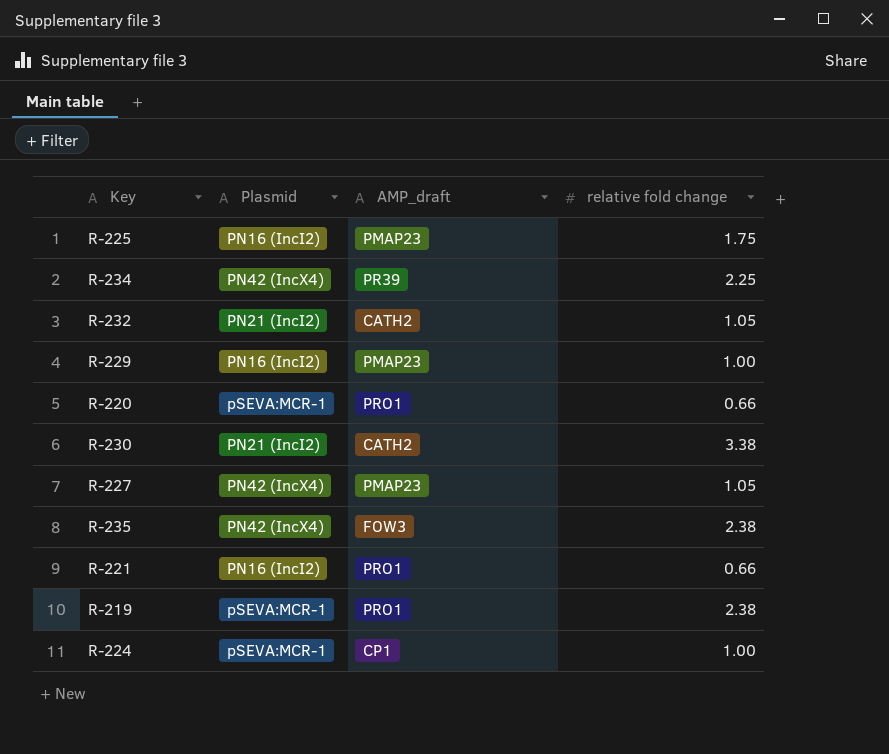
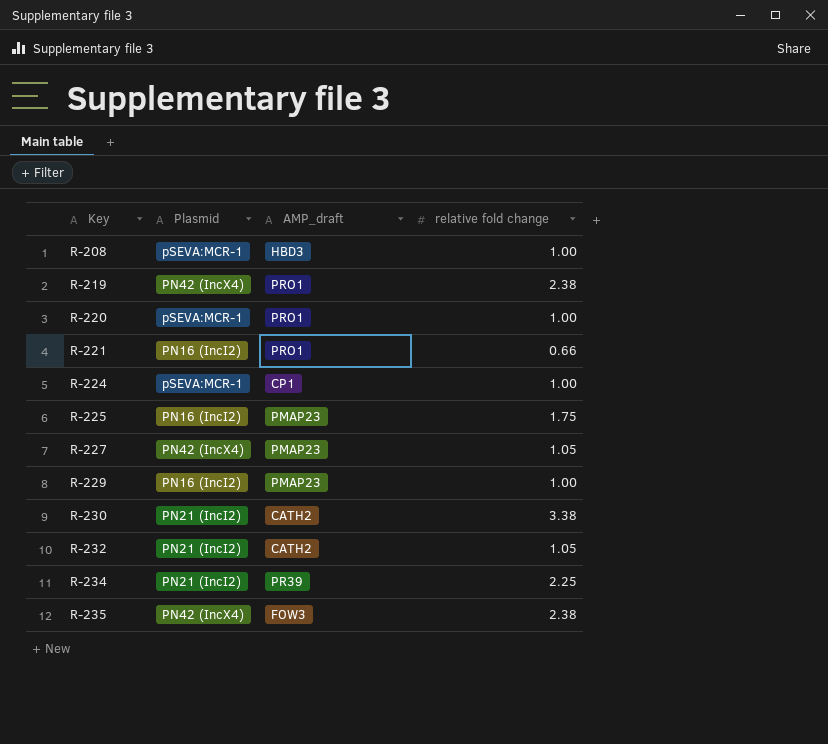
row order: none -> Key ascending
row R-208: none -> pSEVA:MCR-1 | HBD3 | 1.00
R-219 | Plasmid: pSEVA:MCR-1 -> PN42 (IncX4)
R-220 | relative fold change: 0.66 -> 1.00
R-234 | Plasmid: PN42 (IncX4) -> PN21 (IncI2)

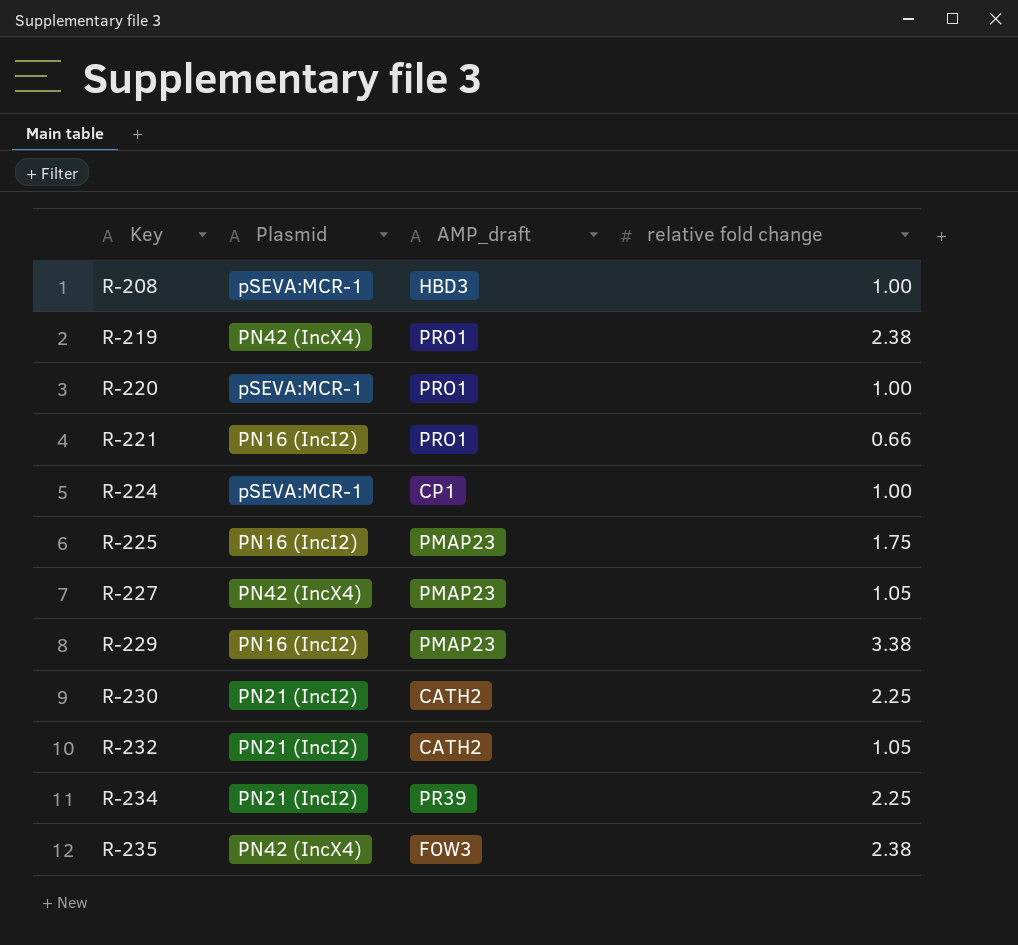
R-229 | relative fold change: 1.00 -> 3.38
R-230 | relative fold change: 3.38 -> 2.25

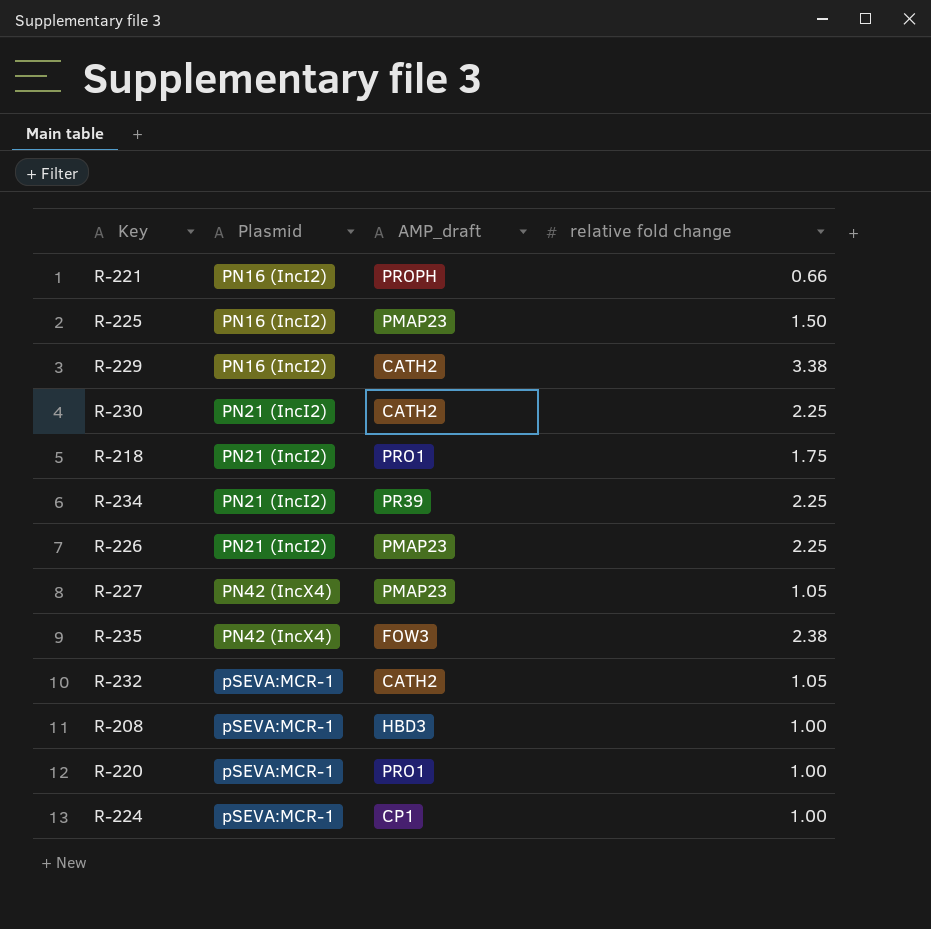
row order: Key ascending -> Plasmid ascending
row R-219: PN42 (IncX4) | PRO1 | 2.38 -> none
R-221 | AMP_draft: PRO1 -> PROPH
R-225 | relative fold change: 1.75 -> 1.50
R-229 | AMP_draft: PMAP23 -> CATH2
row R-218: none -> PN21 (IncI2) | PRO1 | 1.75
row R-226: none -> PN21 (IncI2) | PMAP23 | 2.25
R-232 | Plasmid: PN21 (IncI2) -> pSEVA:MCR-1

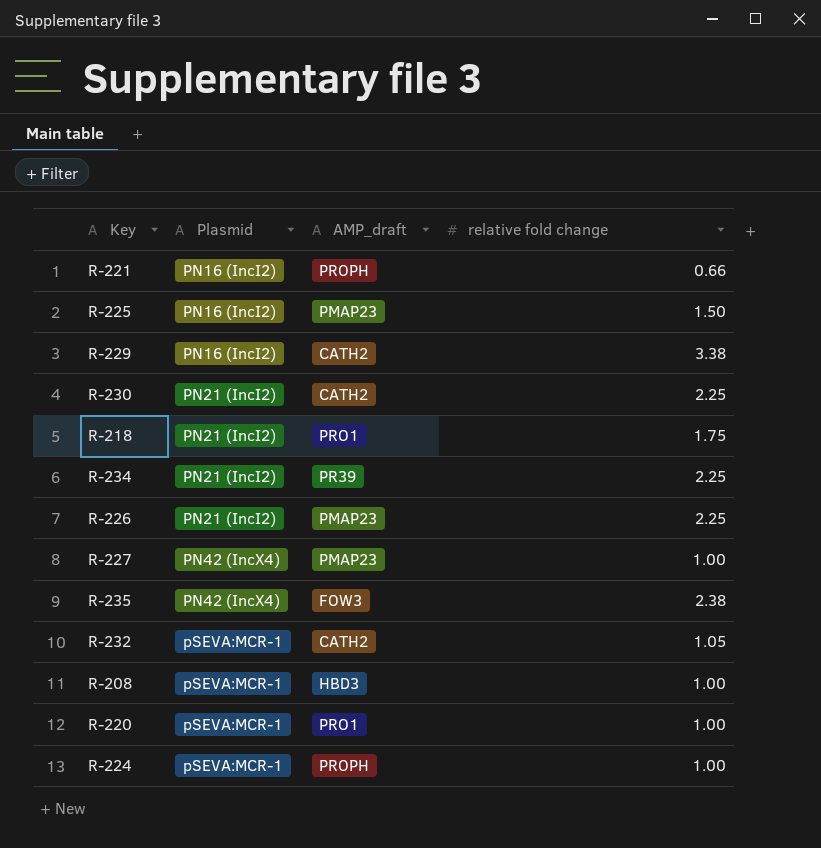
R-227 | relative fold change: 1.05 -> 1.00
R-224 | AMP_draft: CP1 -> PROPH

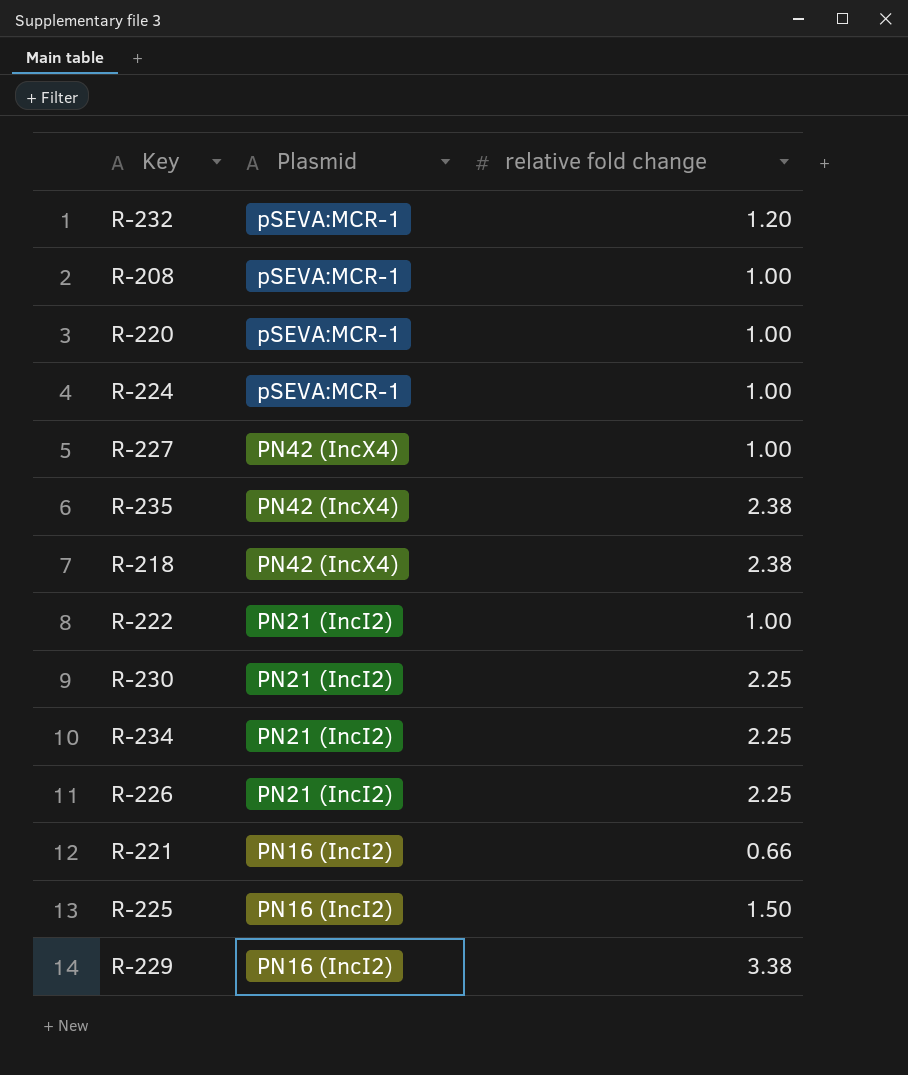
row order: Plasmid ascending -> Plasmid descending
column AMP_draft | position: 3 -> none
R-232 | relative fold change: 1.05 -> 1.20
R-218 | Plasmid: PN21 (IncI2) -> PN42 (IncX4)
R-218 | relative fold change: 1.75 -> 2.38
row R-222: none -> PN21 (IncI2) | 1.00

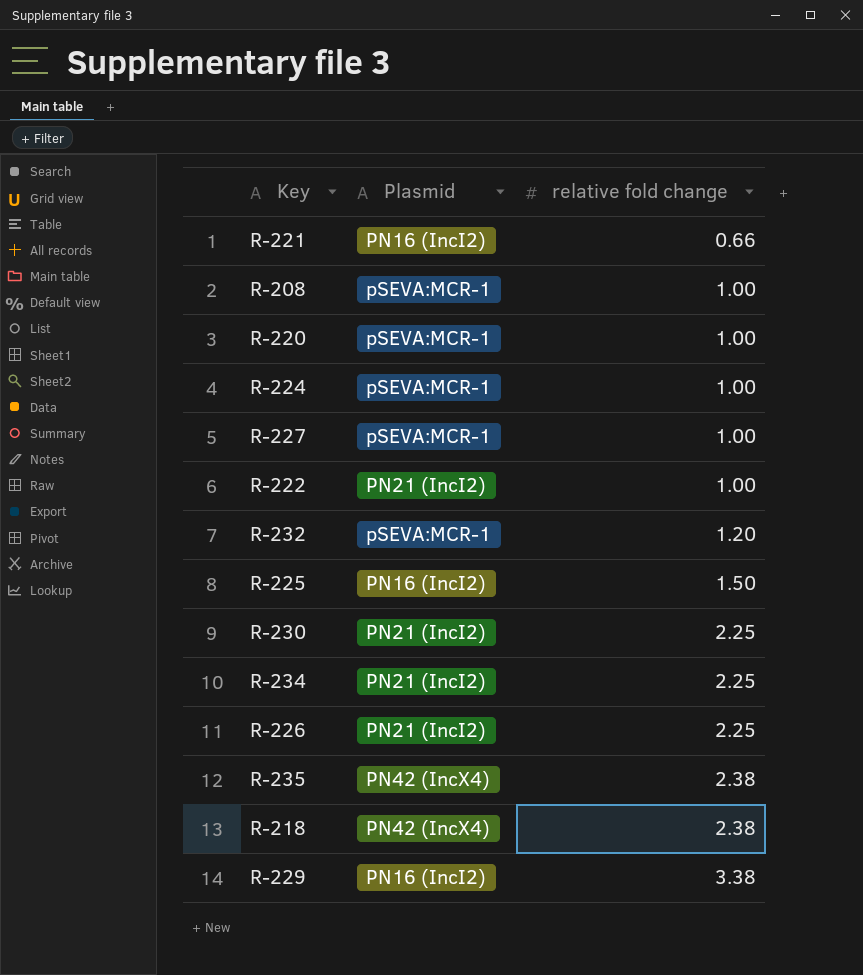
row order: Plasmid descending -> relative fold change ascending
R-227 | Plasmid: PN42 (IncX4) -> pSEVA:MCR-1

